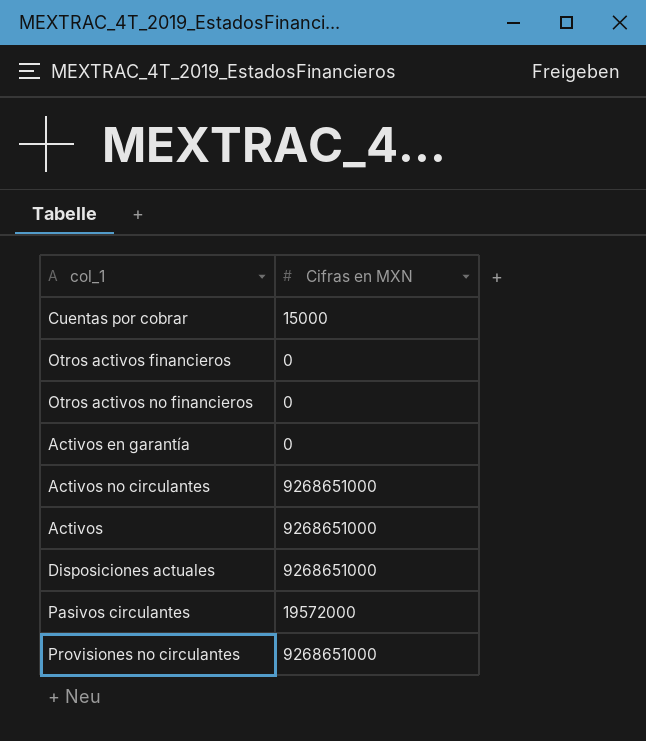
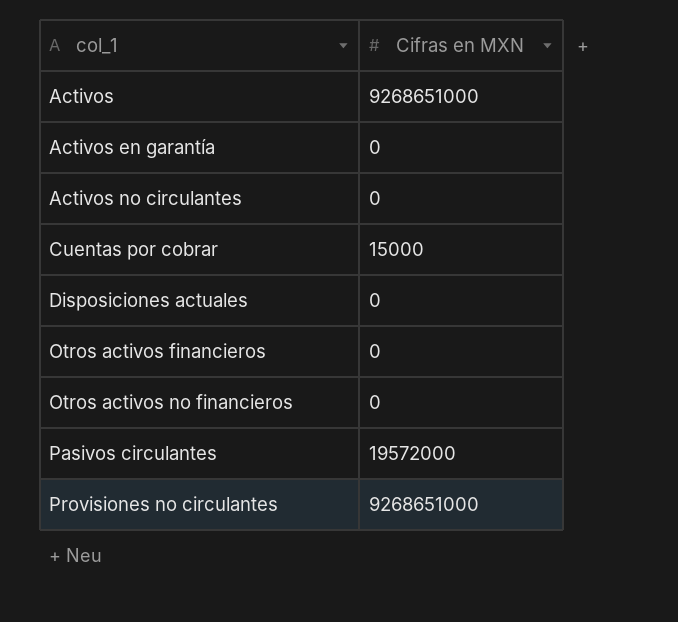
row order: none -> col_1 ascending
Activos no circulantes | Cifras en MXN: 9268651000 -> 0
Disposiciones actuales | Cifras en MXN: 9268651000 -> 0

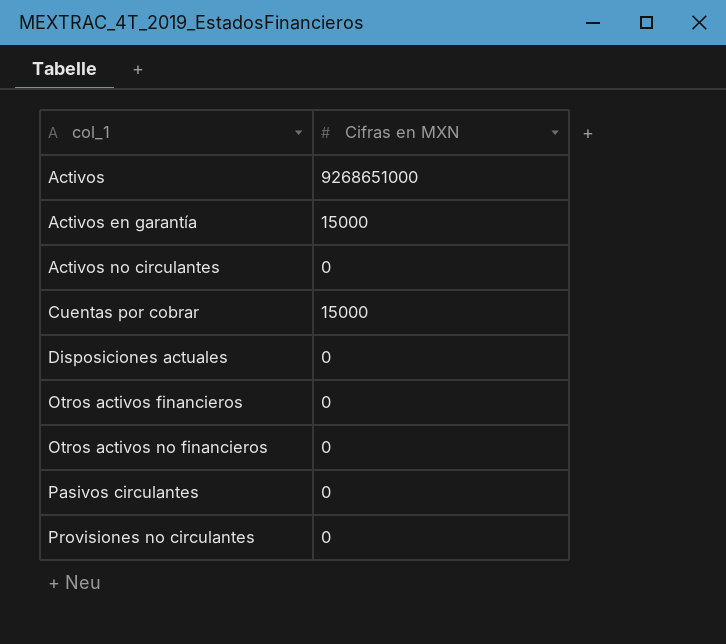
Activos en garantía | Cifras en MXN: 0 -> 15000
Pasivos circulantes | Cifras en MXN: 19572000 -> 0
Provisiones no circulantes | Cifras en MXN: 9268651000 -> 0

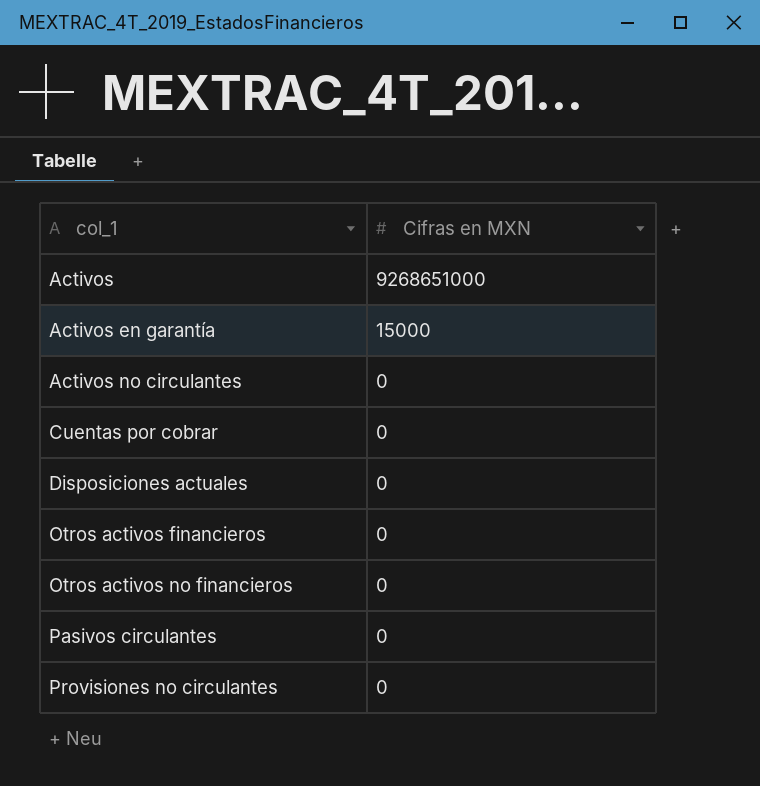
Cuentas por cobrar | Cifras en MXN: 15000 -> 0

